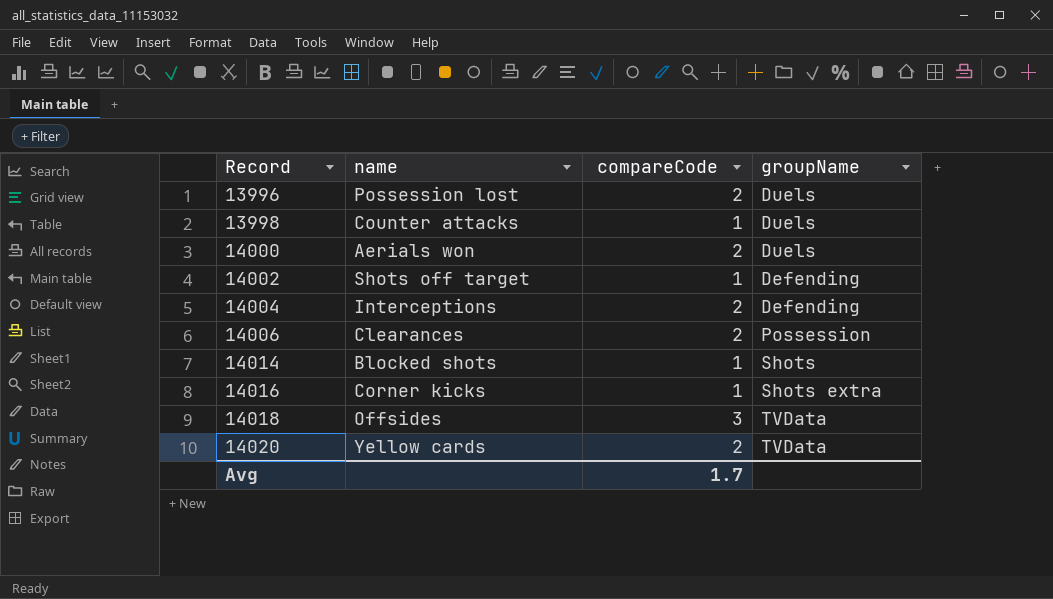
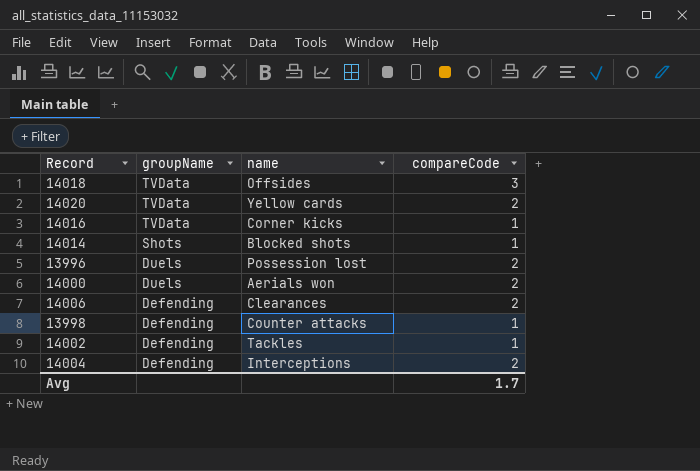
row order: Record ascending -> groupName descending
column groupName | position: 4 -> 2
14016 | groupName: Shots extra -> TVData
14006 | groupName: Possession -> Defending
13998 | groupName: Duels -> Defending
14002 | name: Shots off target -> Tackles

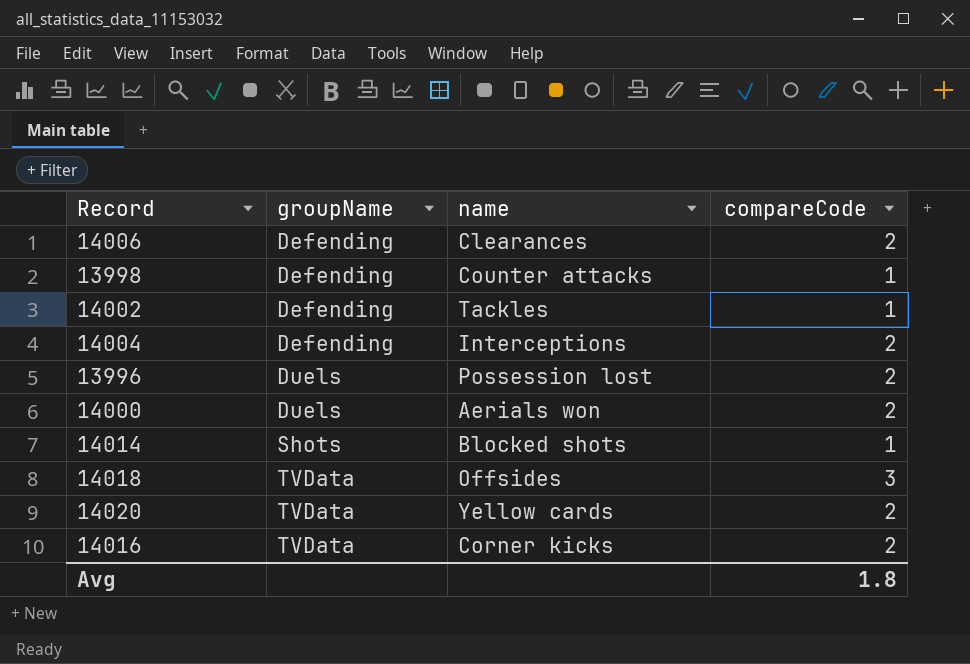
row order: groupName descending -> groupName ascending
14016 | compareCode: 1 -> 2
Avg | compareCode: 1.7 -> 1.8

